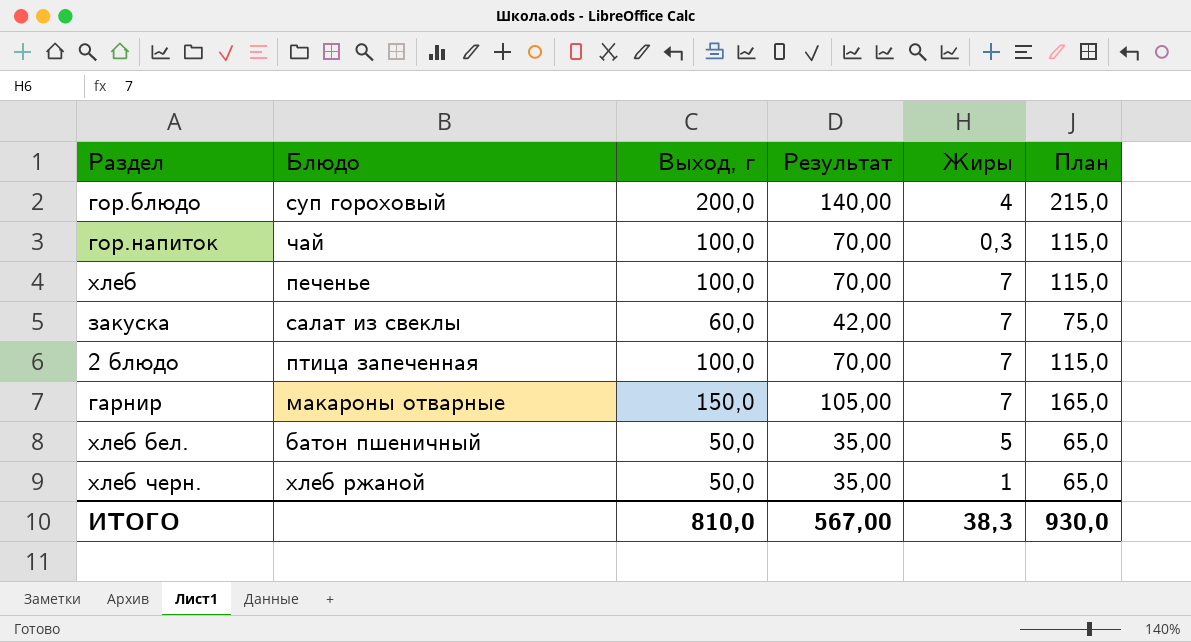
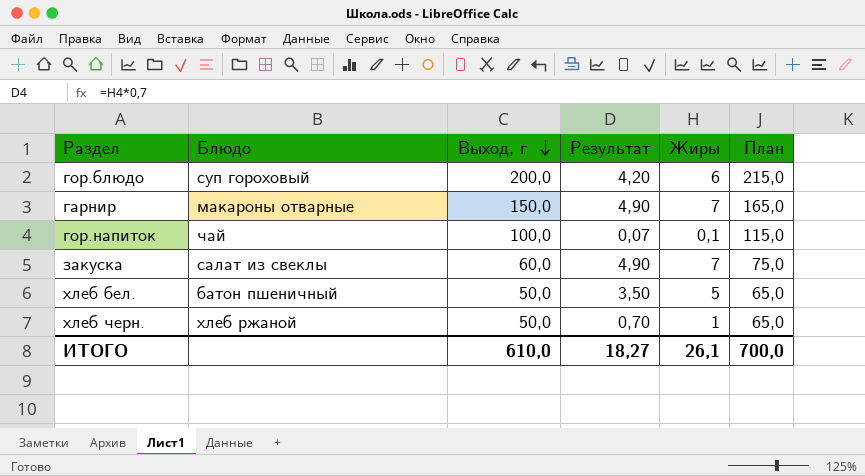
row order: none -> Выход, г descending
column Результат | formula: [Выход, г] * 0,7 -> [Жиры] * 0,7
row хлеб: печенье | 100,0 | 70,00 | 7 | 115,0 -> none
row 2 блюдо: птица запеченная | 100,0 | 70,00 | 7 | 115,0 -> none
гор.блюдо | Жиры: 4 -> 6
гор.напиток | Жиры: 0,3 -> 0,1
ИТОГО | Выход, г: 810,0 -> 610,0
ИТОГО | Результат: 567,00 -> 18,27
ИТОГО | Жиры: 38,3 -> 26,1
ИТОГО | План: 930,0 -> 700,0

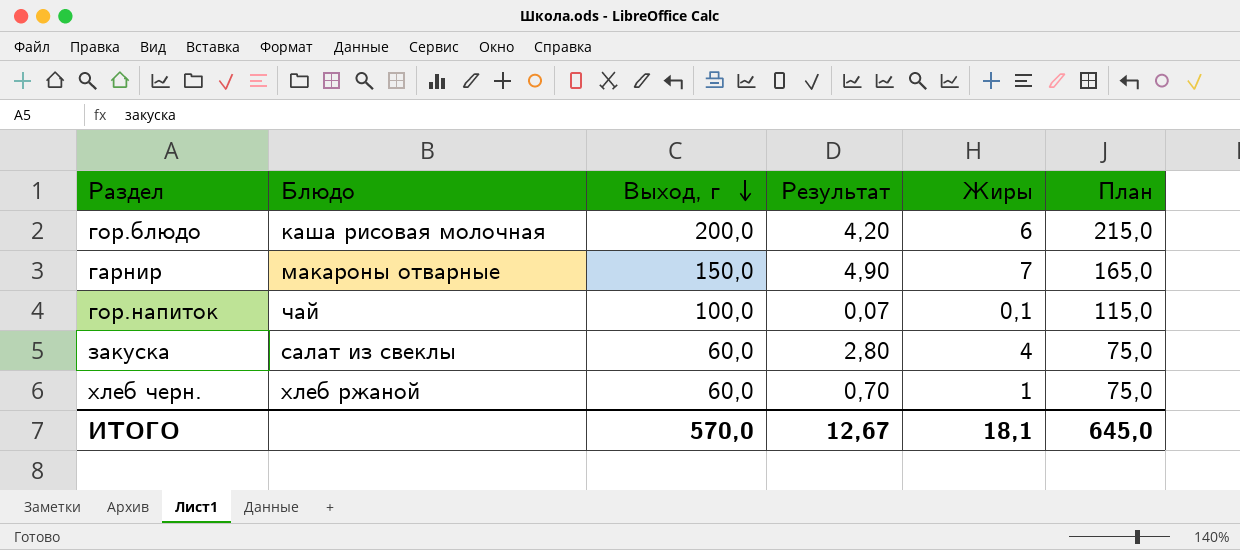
row хлеб бел.: батон пшеничный | 50,0 | 3,50 | 5 | 65,0 -> none
гор.блюдо | Блюдо: суп гороховый -> каша рисовая молочная
закуска | Результат: 4,90 -> 2,80
закуска | Жиры: 7 -> 4
хлеб черн. | Выход, г: 50,0 -> 60,0
хлеб черн. | План: 65,0 -> 75,0
ИТОГО | Выход, г: 610,0 -> 570,0
ИТОГО | Результат: 18,27 -> 12,67
ИТОГО | Жиры: 26,1 -> 18,1
ИТОГО | План: 700,0 -> 645,0

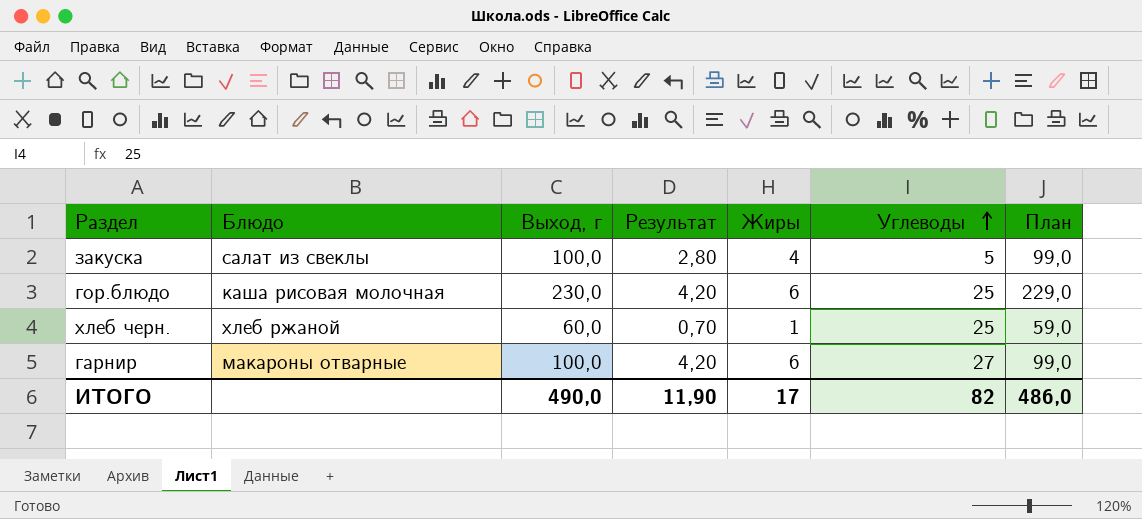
row order: Выход, г descending -> Углеводы ascending
column Углеводы | position: none -> 6
column План | formula: [Выход, г] + 15 -> [Выход, г] - 1
row гор.напиток: чай | 100,0 | 0,07 | 0,1 | 115,0 -> none
закуска | Выход, г: 60,0 -> 100,0
гор.блюдо | Выход, г: 200,0 -> 230,0
гарнир | Выход, г: 150,0 -> 100,0
гарнир | Результат: 4,90 -> 4,20
гарнир | Жиры: 7 -> 6
ИТОГО | Выход, г: 570,0 -> 490,0
ИТОГО | Результат: 12,67 -> 11,90
ИТОГО | Жиры: 18,1 -> 17
ИТОГО | План: 645,0 -> 486,0

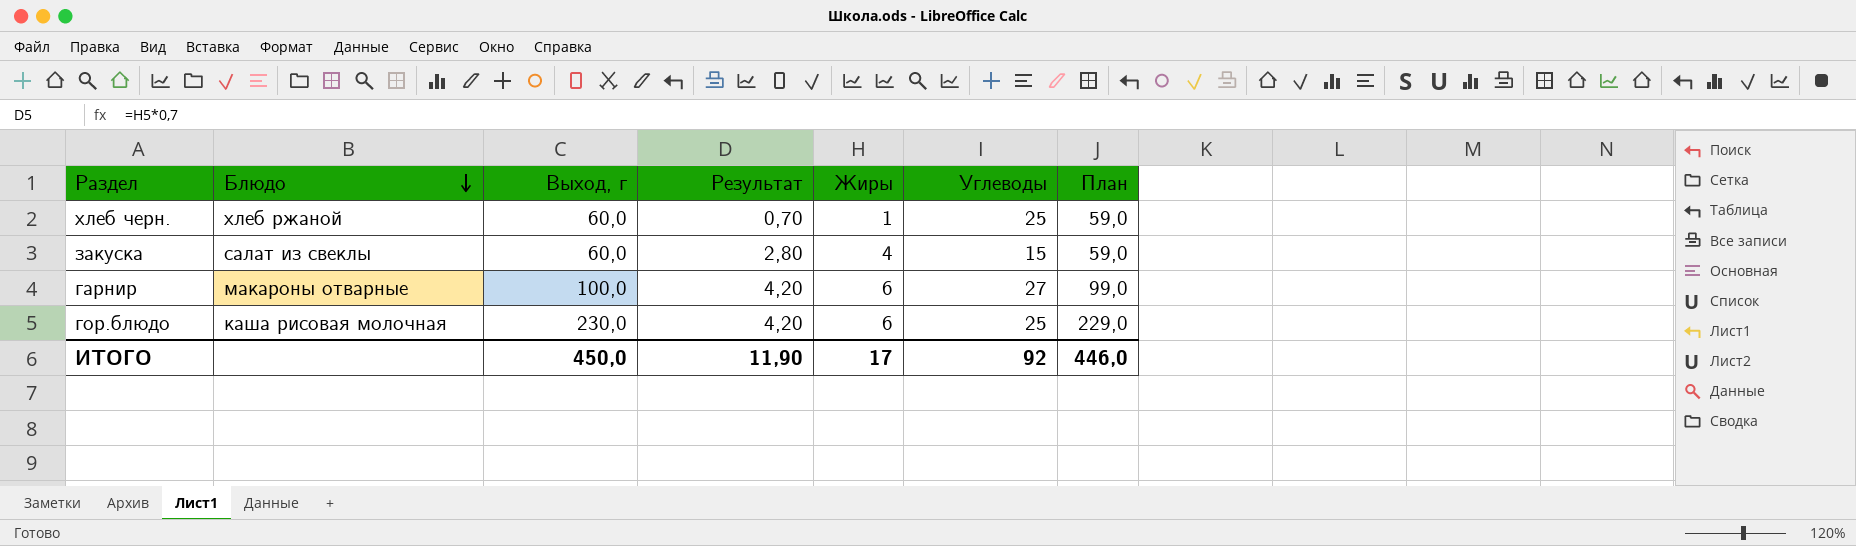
row order: Углеводы ascending -> Блюдо descending
закуска | Выход, г: 100,0 -> 60,0
закуска | Углеводы: 5 -> 15
закуска | План: 99,0 -> 59,0
ИТОГО | Выход, г: 490,0 -> 450,0
ИТОГО | Углеводы: 82 -> 92
ИТОГО | План: 486,0 -> 446,0

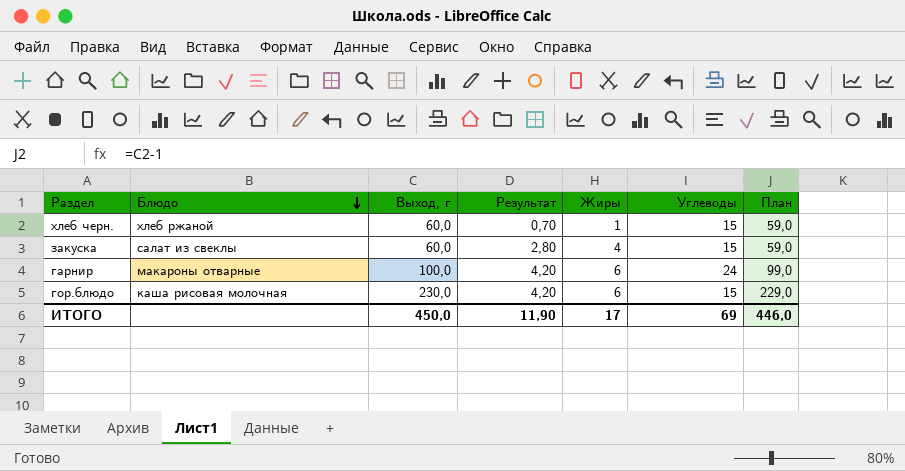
хлеб черн. | Углеводы: 25 -> 15
гарнир | Углеводы: 27 -> 24
гор.блюдо | Углеводы: 25 -> 15
ИТОГО | Углеводы: 92 -> 69

